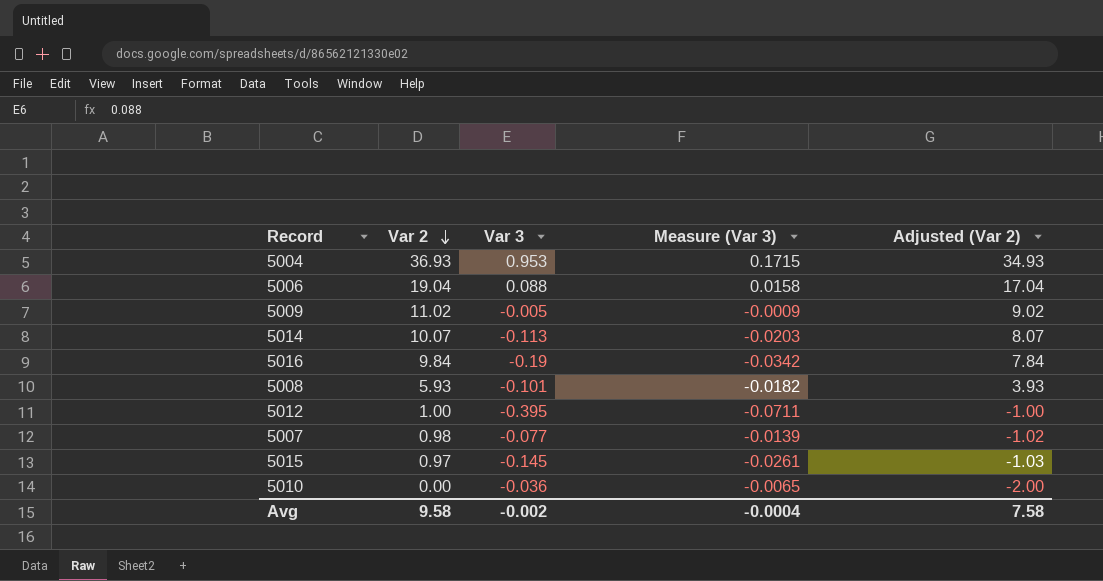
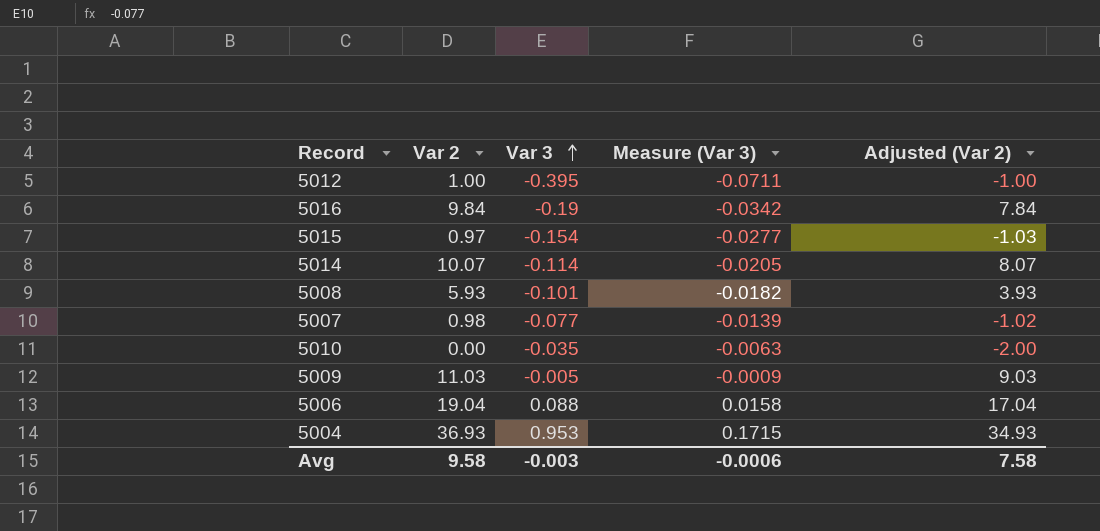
row order: Var 2 descending -> Var 3 ascending
5015 | Var 3: -0.145 -> -0.154
5015 | Measure (Var 3): -0.0261 -> -0.0277
5014 | Var 3: -0.113 -> -0.114
5014 | Measure (Var 3): -0.0203 -> -0.0205
5010 | Var 3: -0.036 -> -0.035
5010 | Measure (Var 3): -0.0065 -> -0.0063
5009 | Var 2: 11.02 -> 11.03
5009 | Adjusted (Var 2): 9.02 -> 9.03
Avg | Var 3: -0.002 -> -0.003
Avg | Measure (Var 3): -0.0004 -> -0.0006

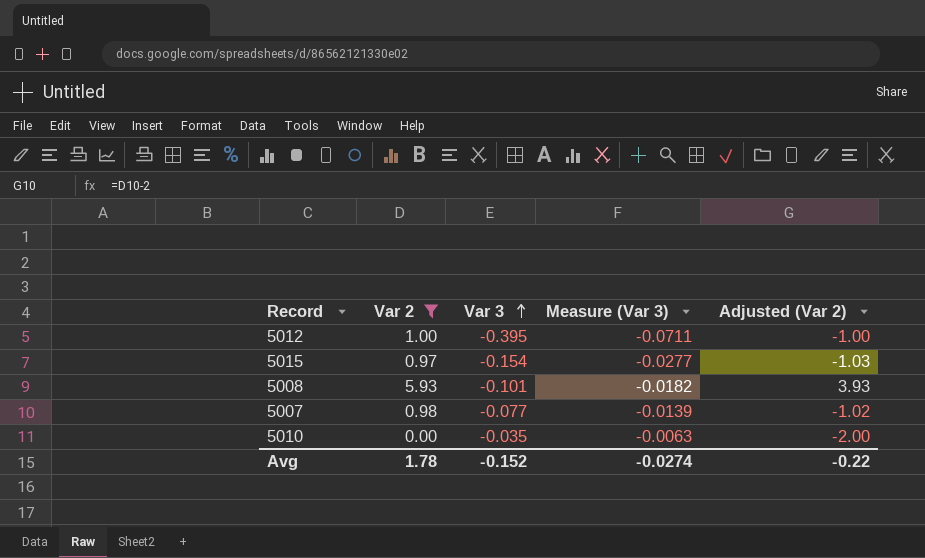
filter: none -> Var 2 <= 5.93
Avg | Var 2: 9.58 -> 1.78
Avg | Var 3: -0.003 -> -0.152
Avg | Measure (Var 3): -0.0006 -> -0.0274
Avg | Adjusted (Var 2): 7.58 -> -0.22

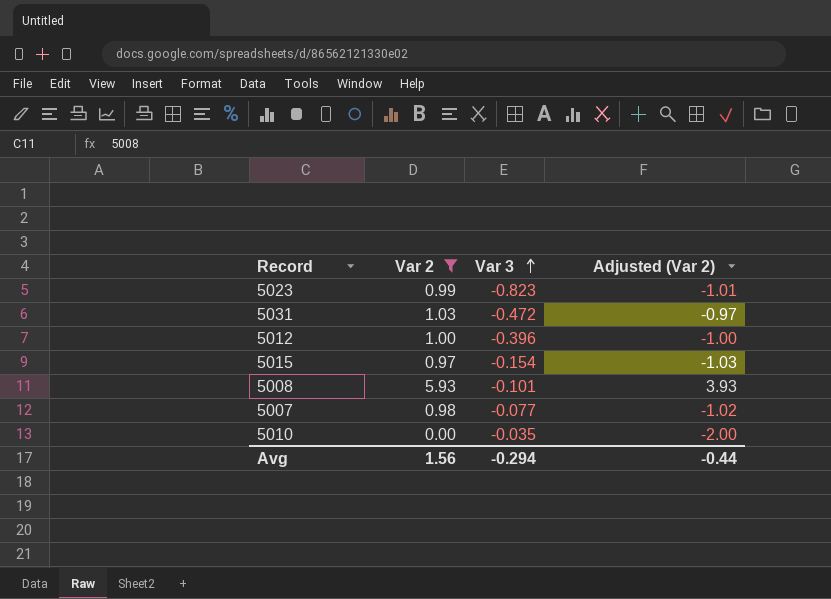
column Measure (Var 3) | formula: [Var 3] * 0.18 -> none
row 5023: none -> 0.99 | -0.823 | -1.01
row 5031: none -> 1.03 | -0.472 | -0.97
5012 | Var 3: -0.395 -> -0.396
Avg | Var 2: 1.78 -> 1.56
Avg | Var 3: -0.152 -> -0.294
Avg | Adjusted (Var 2): -0.22 -> -0.44

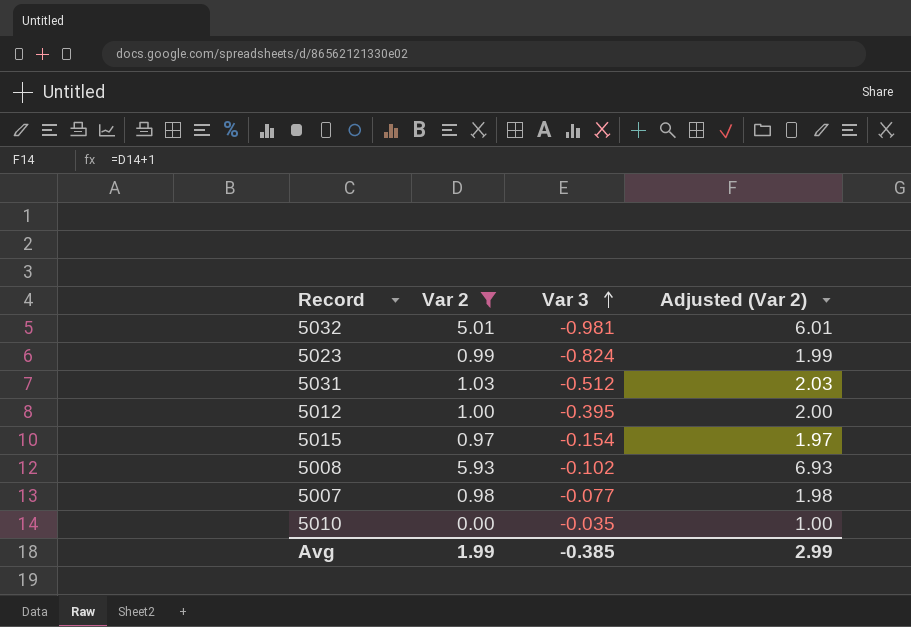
column Adjusted (Var 2) | formula: [Var 2] - 2 -> [Var 2] + 1
row 5032: none -> 5.01 | -0.981 | 6.01
5023 | Var 3: -0.823 -> -0.824
5031 | Var 3: -0.472 -> -0.512
5012 | Var 3: -0.396 -> -0.395
5008 | Var 3: -0.101 -> -0.102
Avg | Var 2: 1.56 -> 1.99
Avg | Var 3: -0.294 -> -0.385
Avg | Adjusted (Var 2): -0.44 -> 2.99

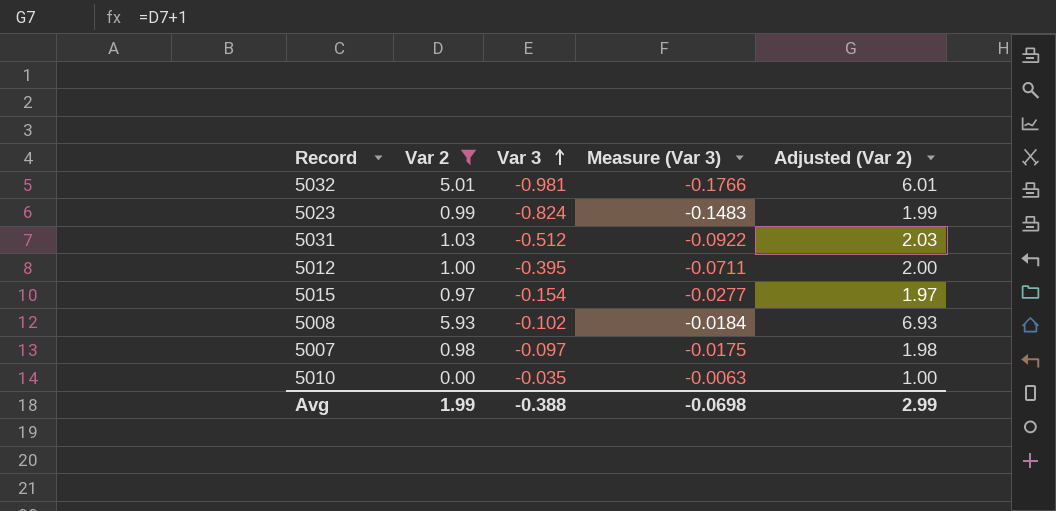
column Measure (Var 3) | formula: none -> [Var 3] * 0.18
5007 | Var 3: -0.077 -> -0.097
Avg | Var 3: -0.385 -> -0.388

